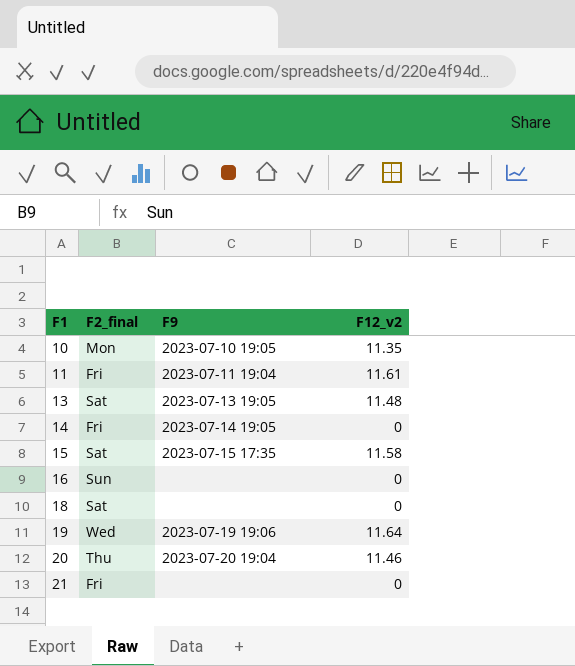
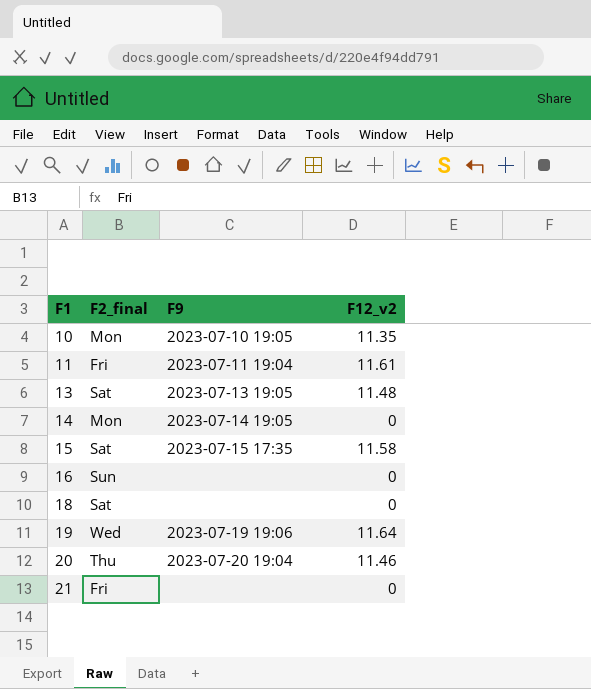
14 | F2_final: Fri -> Mon

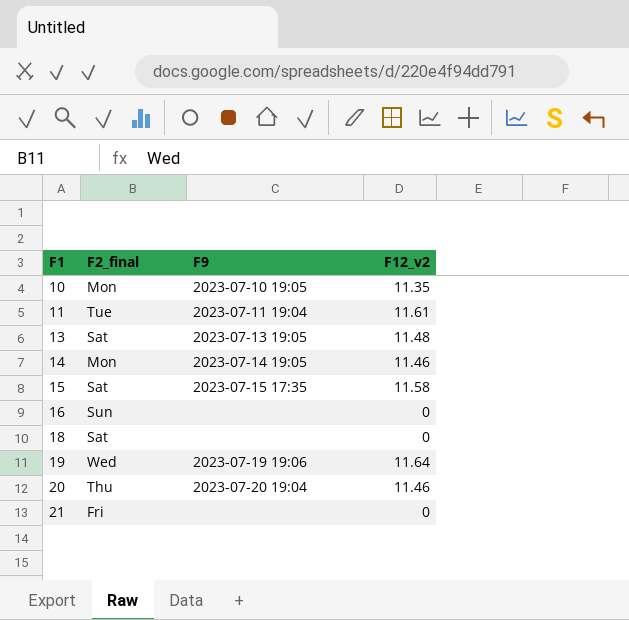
11 | F2_final: Fri -> Tue
14 | F12_v2: 0 -> 11.46

